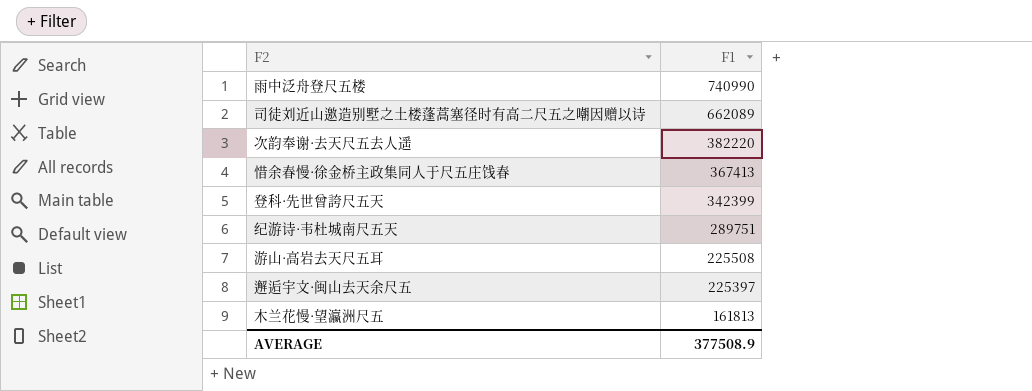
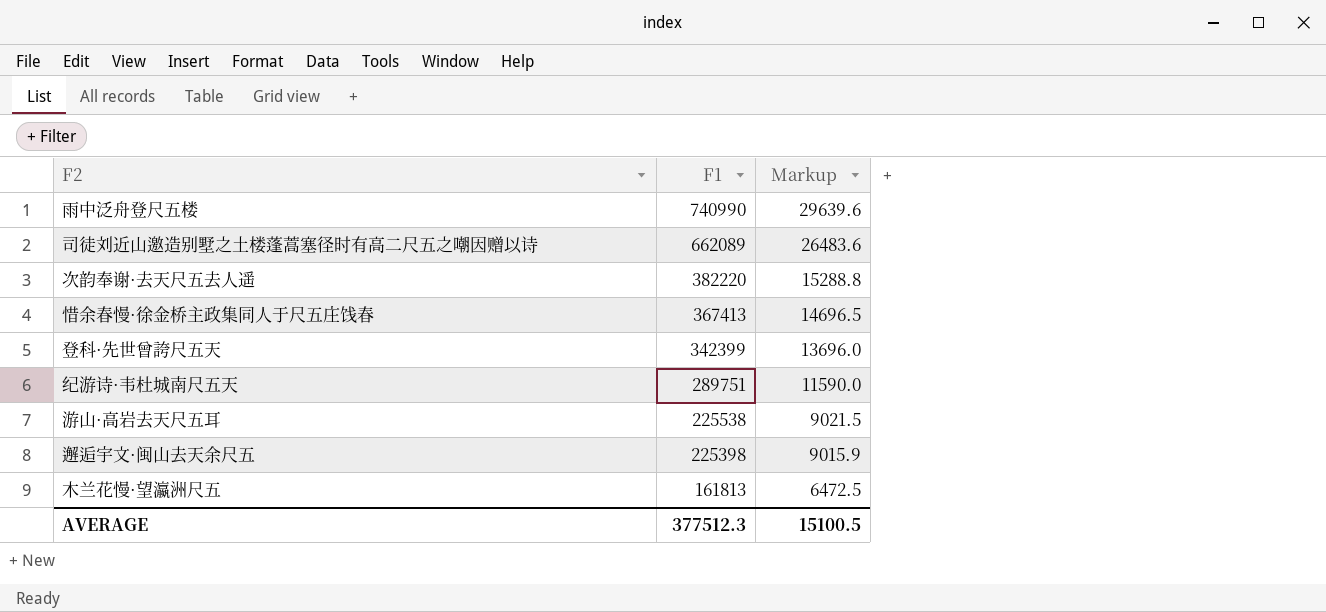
column Markup | formula: none -> [F1] * 0.04
游山·高岩去天尺五耳 | F1: 225508 -> 225538
邂逅宇文·闽山去天余尺五 | F1: 225397 -> 225398
AVERAGE | F1: 377508.9 -> 377512.3

